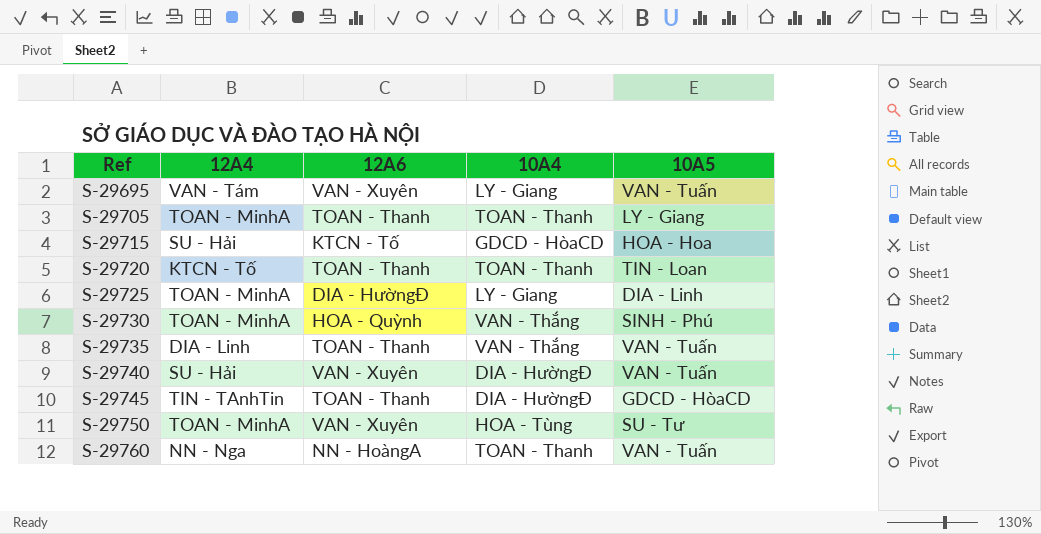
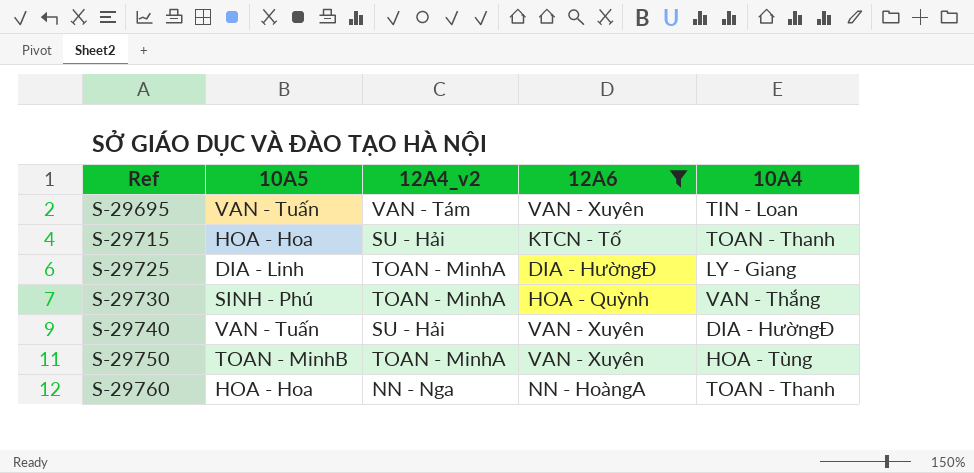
filter: none -> 12A6 != TOAN - Thanh
column 10A5 | position: 5 -> 2
column name: 12A4 -> 12A4_v2
S-29695 | 10A4: LY - Giang -> TIN - Loan
S-29715 | 10A4: GDCD - HòaCD -> TOAN - Thanh
S-29750 | 10A5: SU - Tư -> TOAN - MinhB
S-29760 | 10A5: VAN - Tuấn -> HOA - Hoa

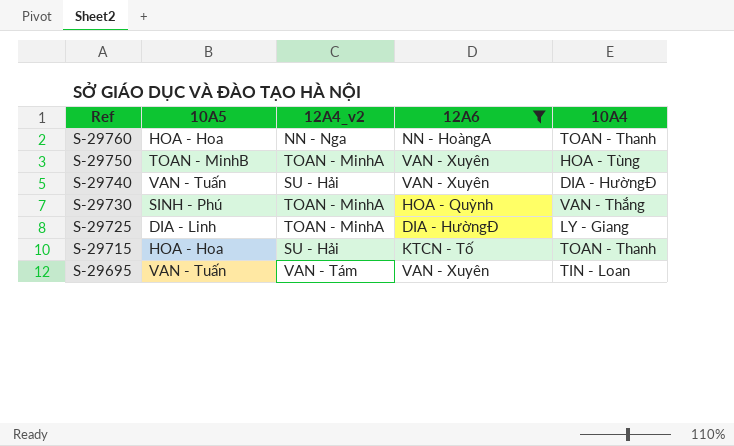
row order: Ref ascending -> Ref descending

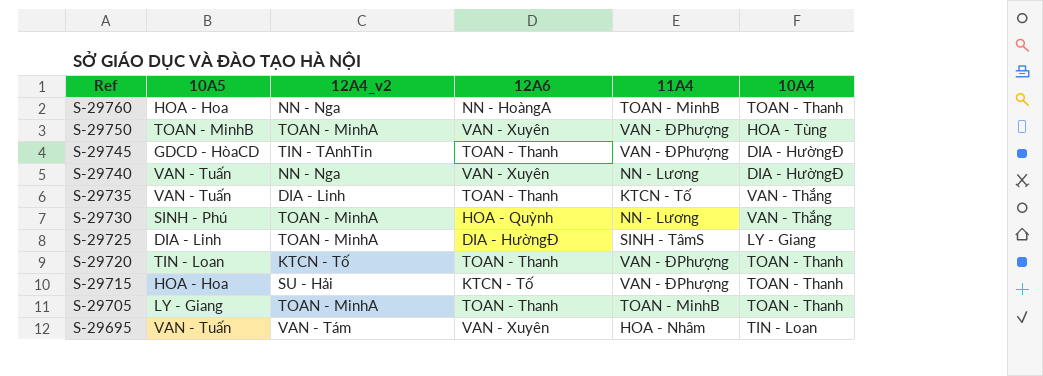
filter: 12A6 != TOAN - Thanh -> none
column 11A4 | position: none -> 5
S-29740 | 12A4_v2: SU - Hải -> NN - Nga

